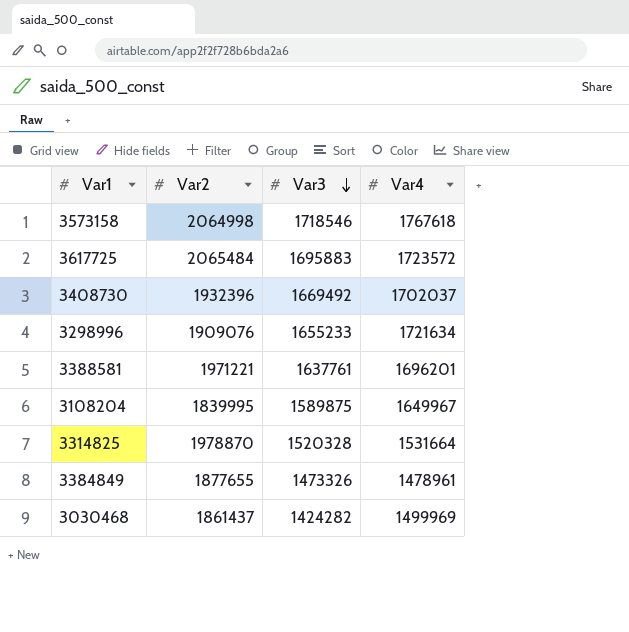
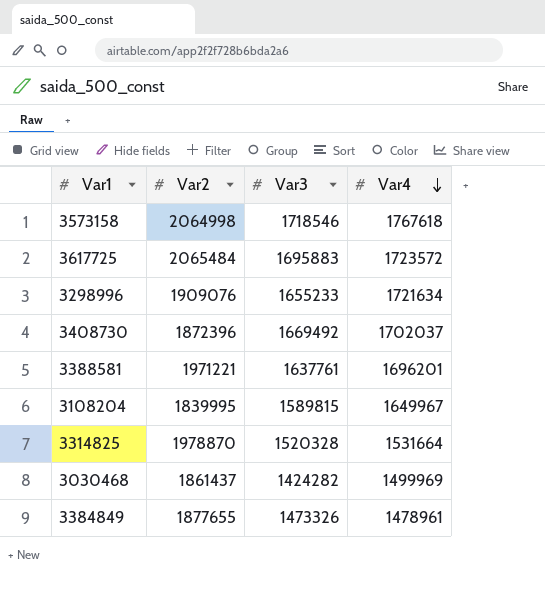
row order: Var3 descending -> Var4 descending
3408730 | Var2: 1932396 -> 1872396
3108204 | Var3: 1589875 -> 1589815

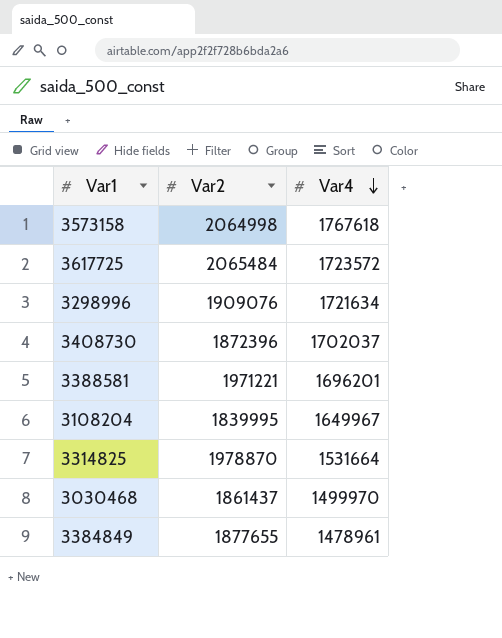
column Var3 | position: 3 -> none
3030468 | Var4: 1499969 -> 1499970

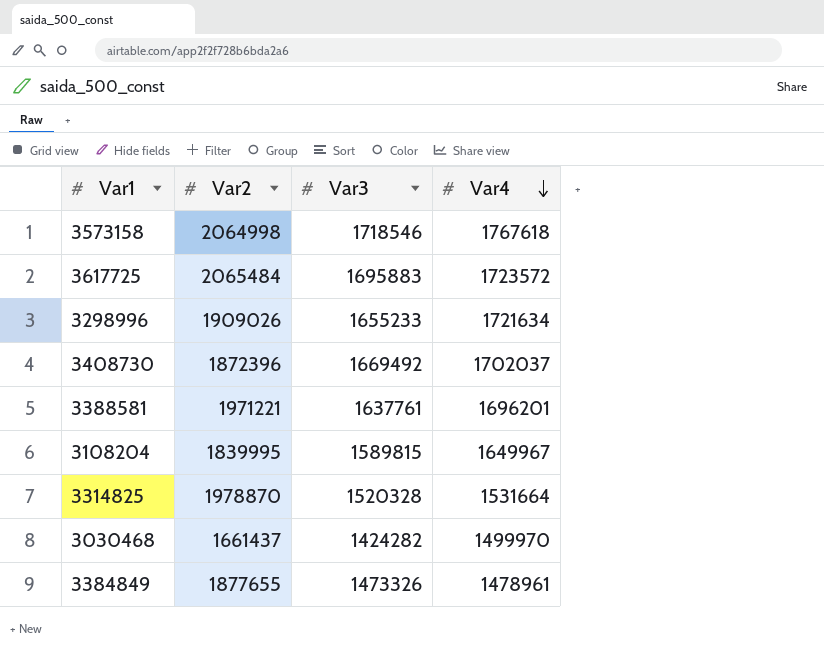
column Var3 | position: none -> 3
3298996 | Var2: 1909076 -> 1909026
3030468 | Var2: 1861437 -> 1661437

